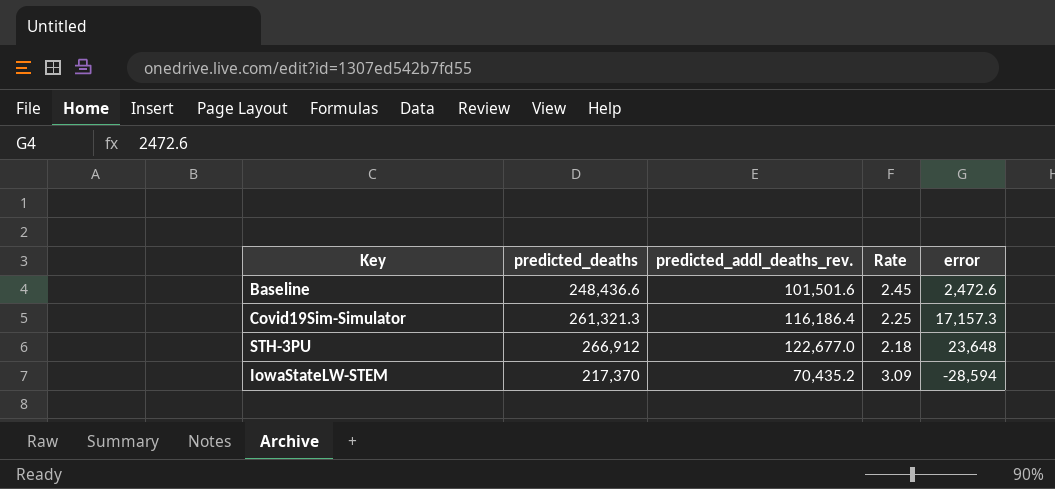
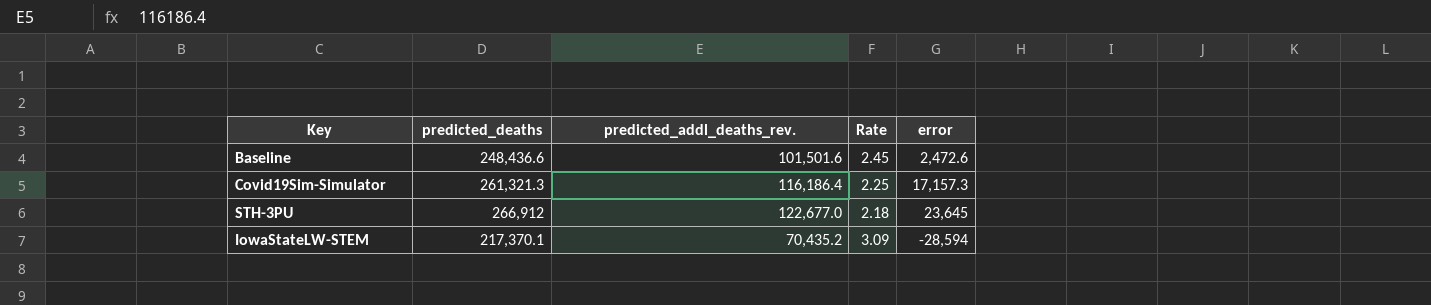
STH-3PU | error: 23,648 -> 23,645
IowaStateLW-STEM | predicted_deaths: 217,370 -> 217,370.1

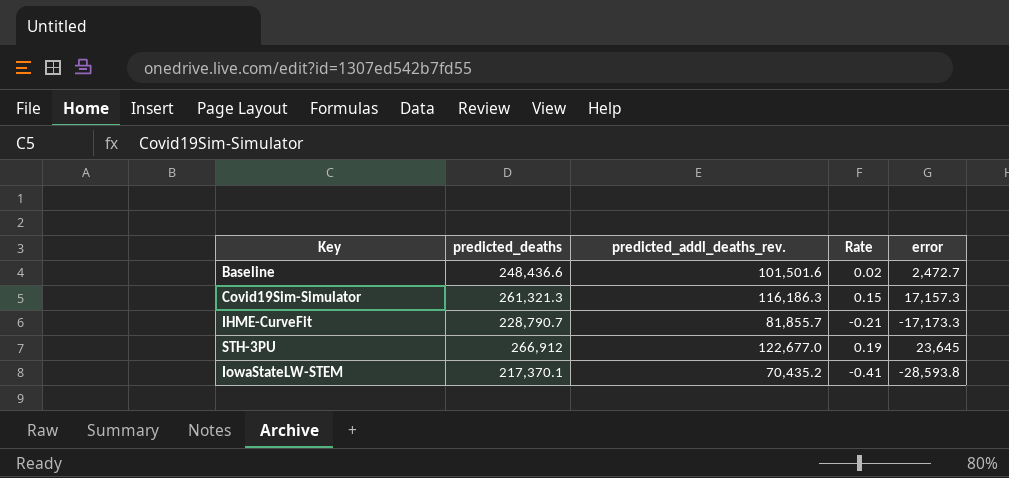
column Rate | formula: [predicted_deaths] / [predicted_addl_deaths_rev.] -> [error] / [predicted_addl_deaths_rev.]
Baseline | error: 2,472.6 -> 2,472.7
Covid19Sim-Simulator | predicted_addl_deaths_rev.: 116,186.4 -> 116,186.3
row IHME-CurveFit: none -> 228,790.7 | 81,855.7 | -0.21 | -17,173.3
IowaStateLW-STEM | error: -28,594 -> -28,593.8

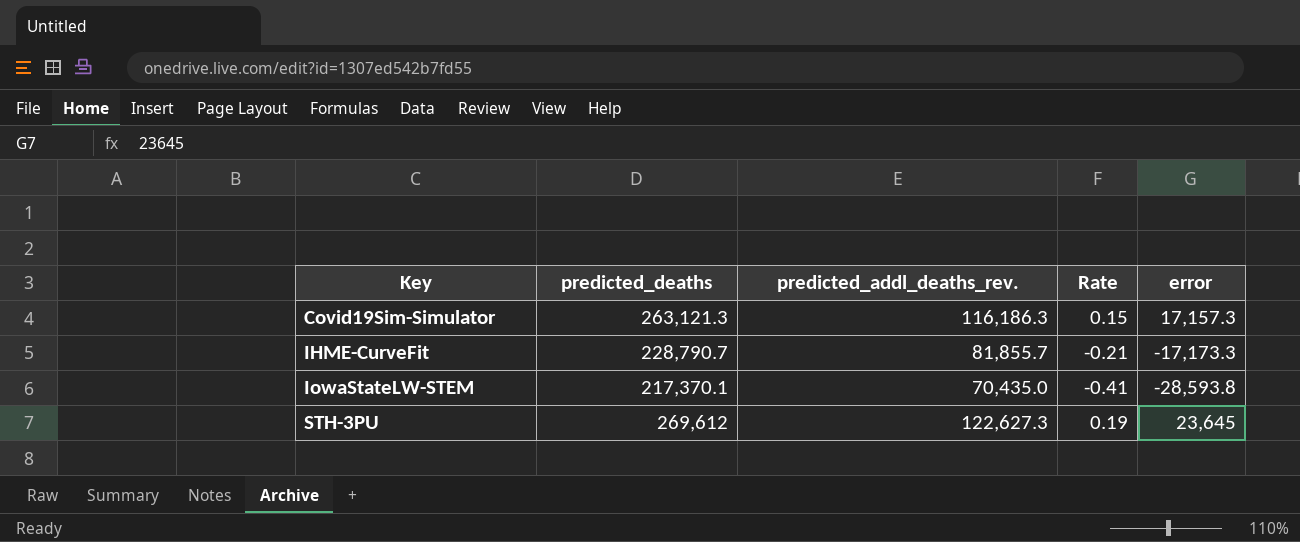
row order: none -> Key ascending
row Baseline: 248,436.6 | 101,501.6 | 0.02 | 2,472.7 -> none
Covid19Sim-Simulator | predicted_deaths: 261,321.3 -> 263,121.3
IowaStateLW-STEM | predicted_addl_deaths_rev.: 70,435.2 -> 70,435.0
STH-3PU | predicted_deaths: 266,912 -> 269,612
STH-3PU | predicted_addl_deaths_rev.: 122,677.0 -> 122,627.3

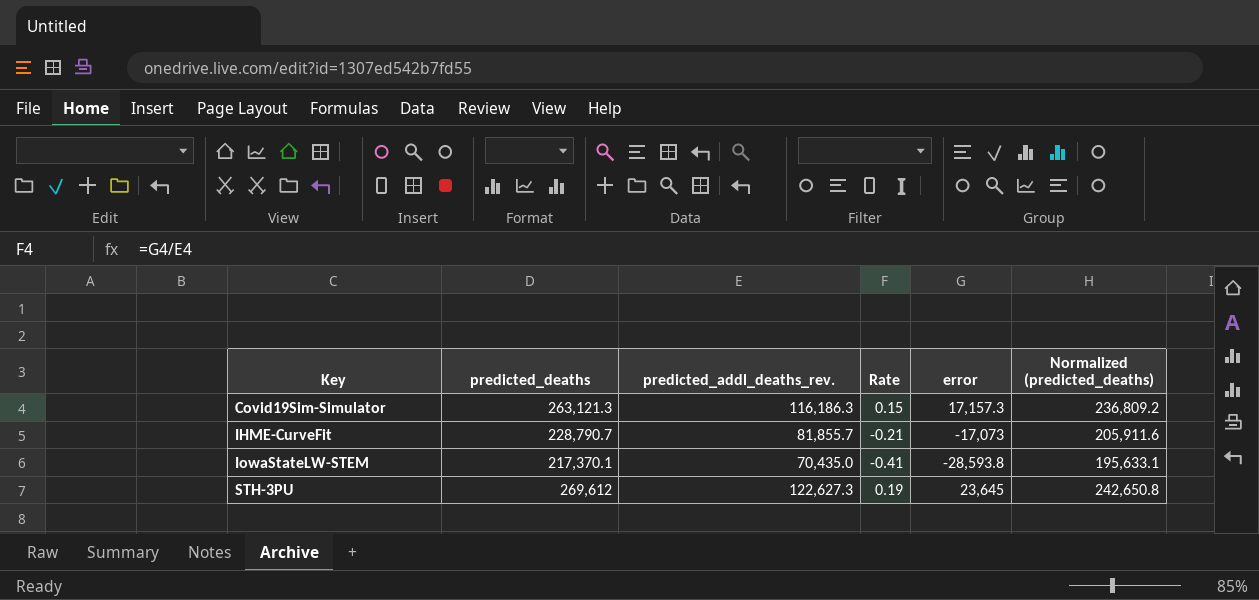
column Normalized (predicted_deaths) | formula: none -> [predicted_deaths] * 0.9
IHME-CurveFit | error: -17,173.3 -> -17,073

